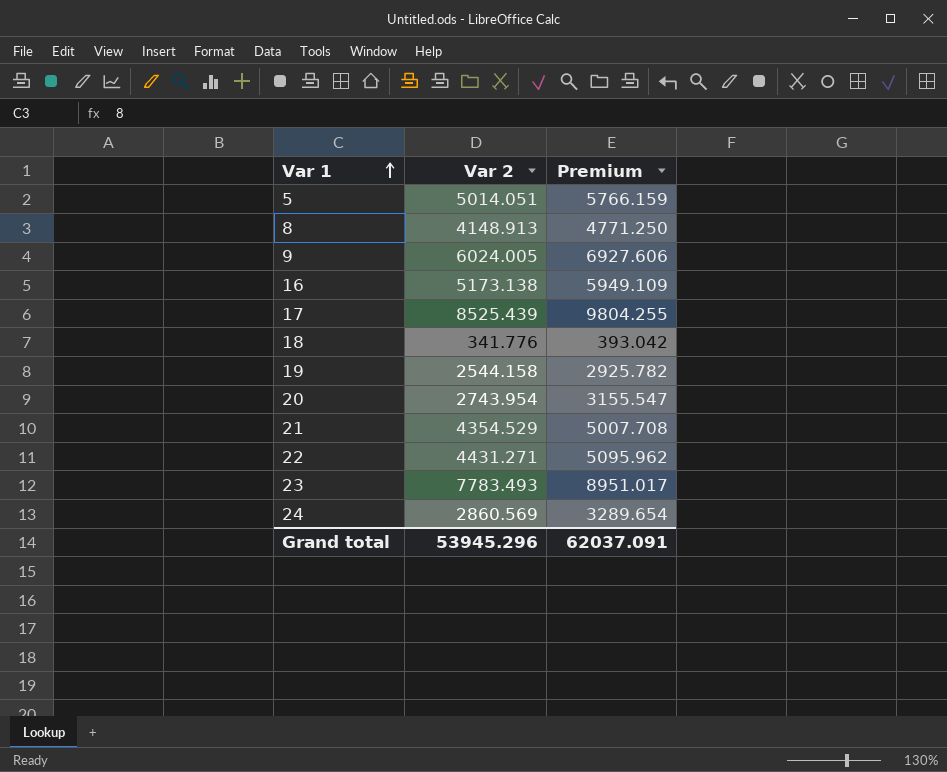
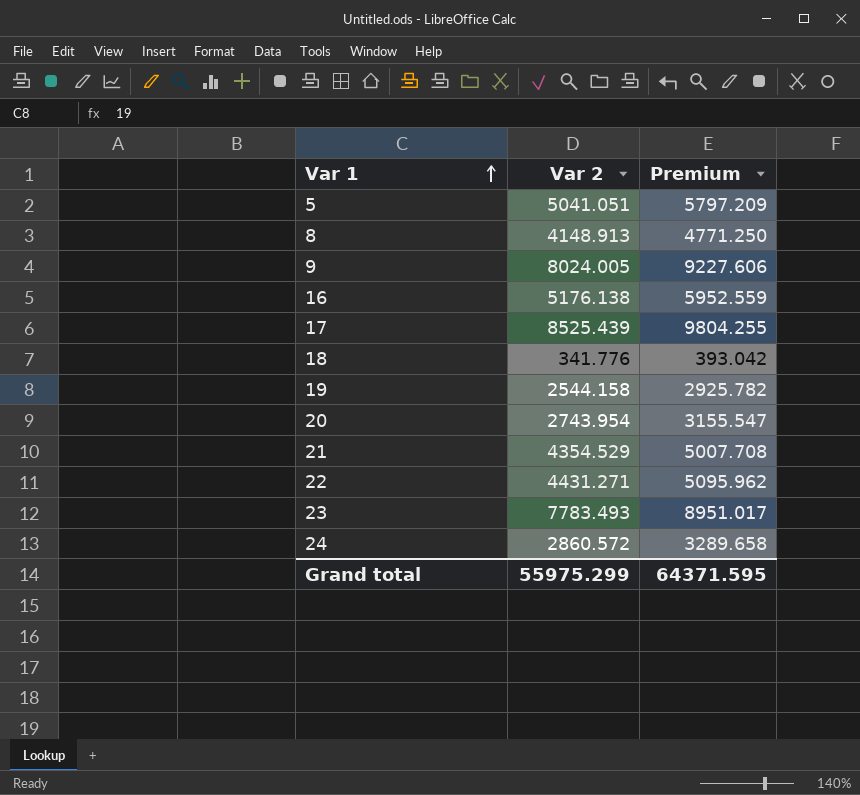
5 | Var 2: 5014.051 -> 5041.051
5 | Premium: 5766.159 -> 5797.209
9 | Var 2: 6024.005 -> 8024.005
9 | Premium: 6927.606 -> 9227.606
16 | Var 2: 5173.138 -> 5176.138
16 | Premium: 5949.109 -> 5952.559
24 | Var 2: 2860.569 -> 2860.572
24 | Premium: 3289.654 -> 3289.658
Grand total | Var 2: 53945.296 -> 55975.299
Grand total | Premium: 62037.091 -> 64371.595

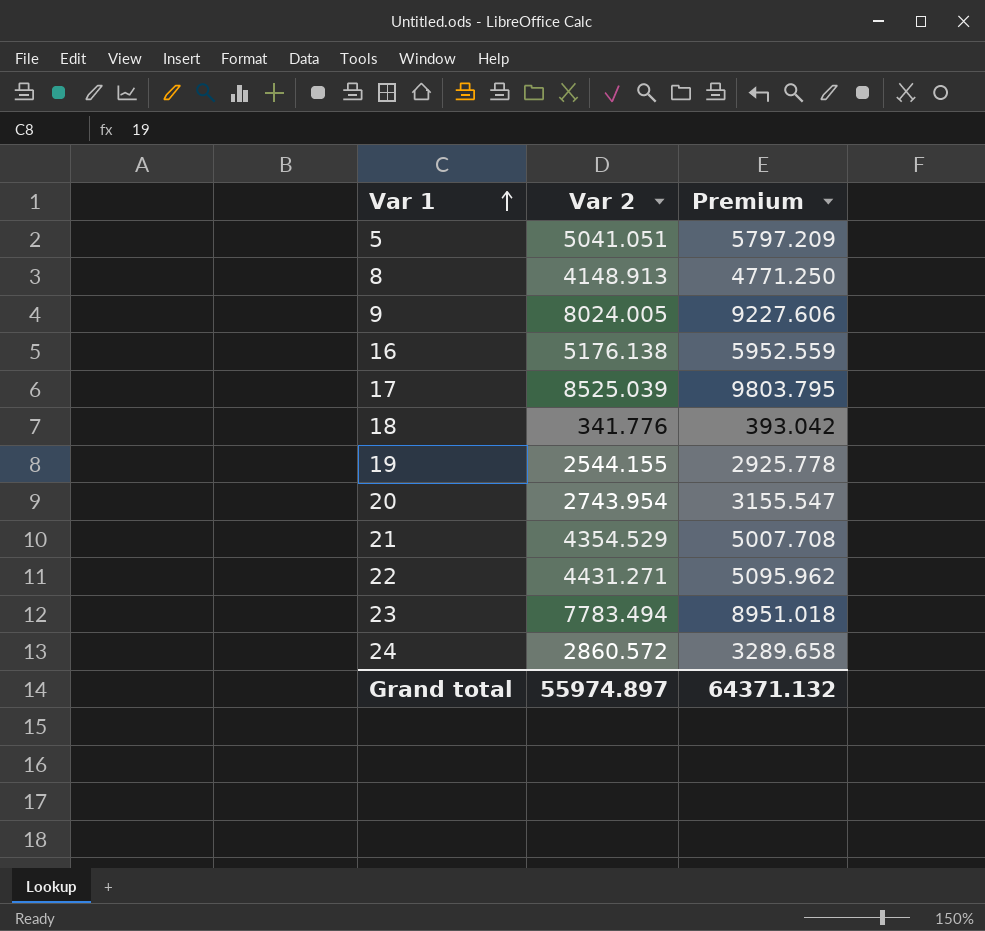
17 | Var 2: 8525.439 -> 8525.039
17 | Premium: 9804.255 -> 9803.795
19 | Var 2: 2544.158 -> 2544.155
19 | Premium: 2925.782 -> 2925.778
23 | Var 2: 7783.493 -> 7783.494
23 | Premium: 8951.017 -> 8951.018
Grand total | Var 2: 55975.299 -> 55974.897
Grand total | Premium: 64371.595 -> 64371.132

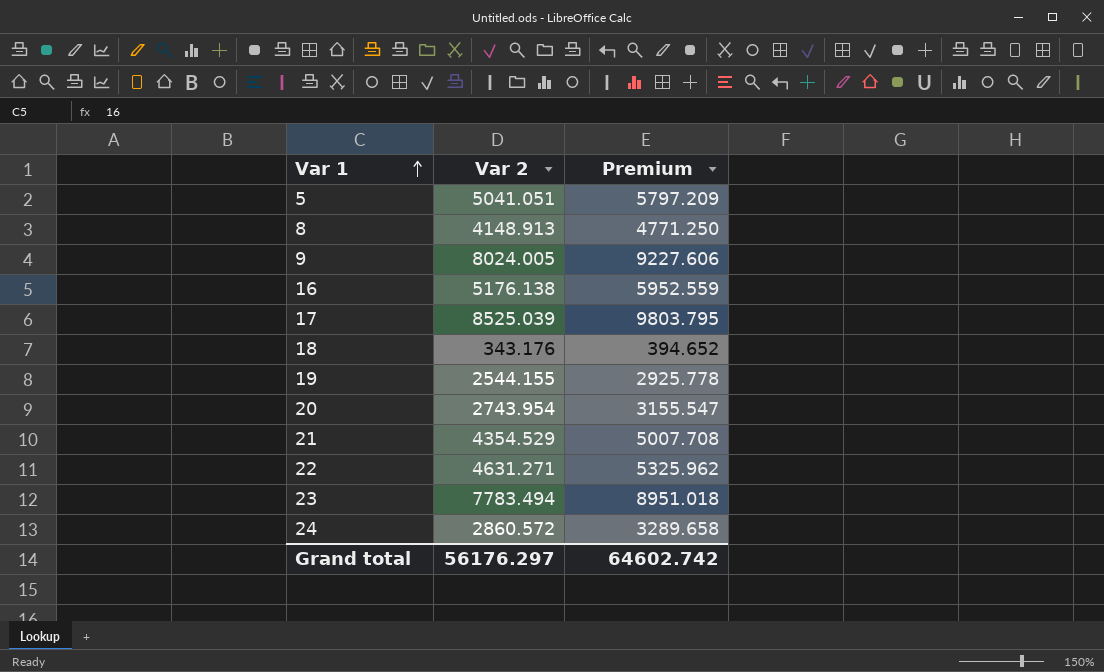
18 | Var 2: 341.776 -> 343.176
18 | Premium: 393.042 -> 394.652
22 | Var 2: 4431.271 -> 4631.271
22 | Premium: 5095.962 -> 5325.962
Grand total | Var 2: 55974.897 -> 56176.297
Grand total | Premium: 64371.132 -> 64602.742

